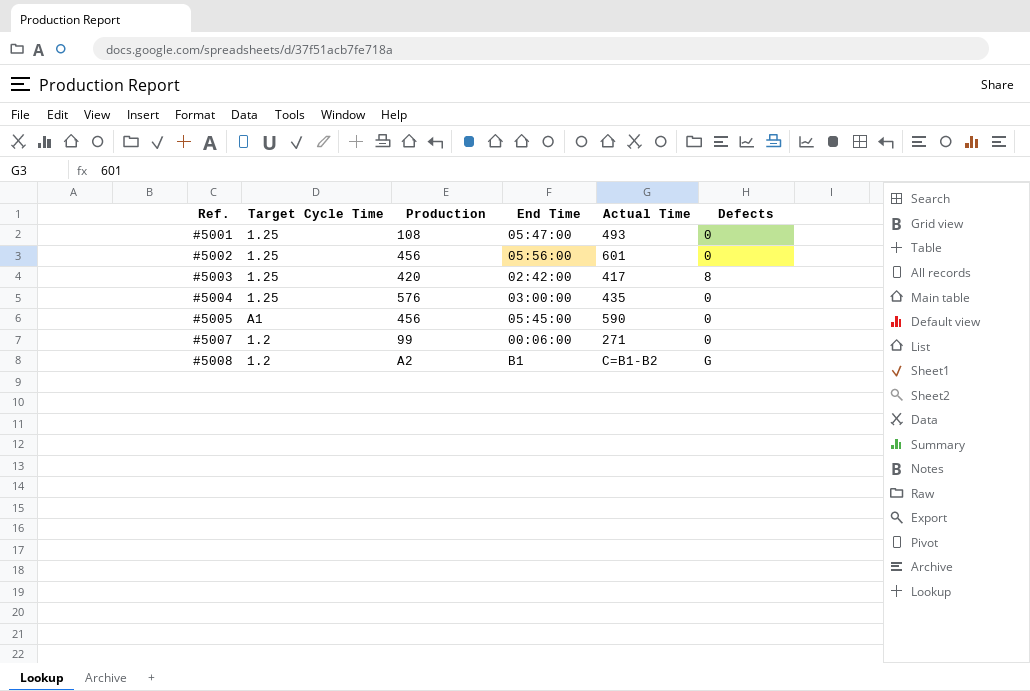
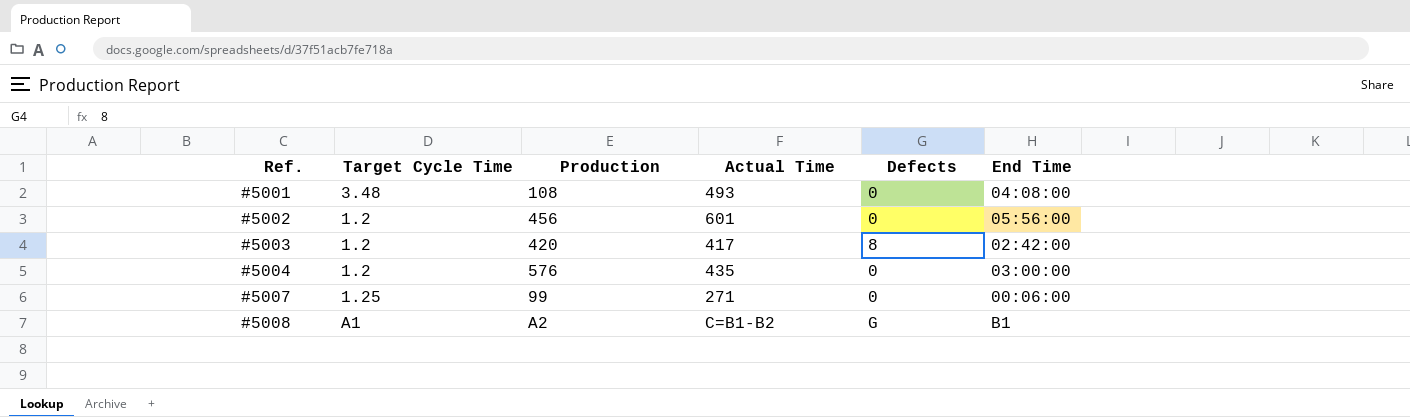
column End Time | position: 4 -> 6
row #5005: A1 | 456 | 05:45:00 | 590 | 0 -> none
#5001 | Target Cycle Time: 1.25 -> 3.48
#5001 | End Time: 05:47:00 -> 04:08:00
#5002 | Target Cycle Time: 1.25 -> 1.2
#5003 | Target Cycle Time: 1.25 -> 1.2
#5004 | Target Cycle Time: 1.25 -> 1.2
#5007 | Target Cycle Time: 1.2 -> 1.25
#5008 | Target Cycle Time: 1.2 -> A1

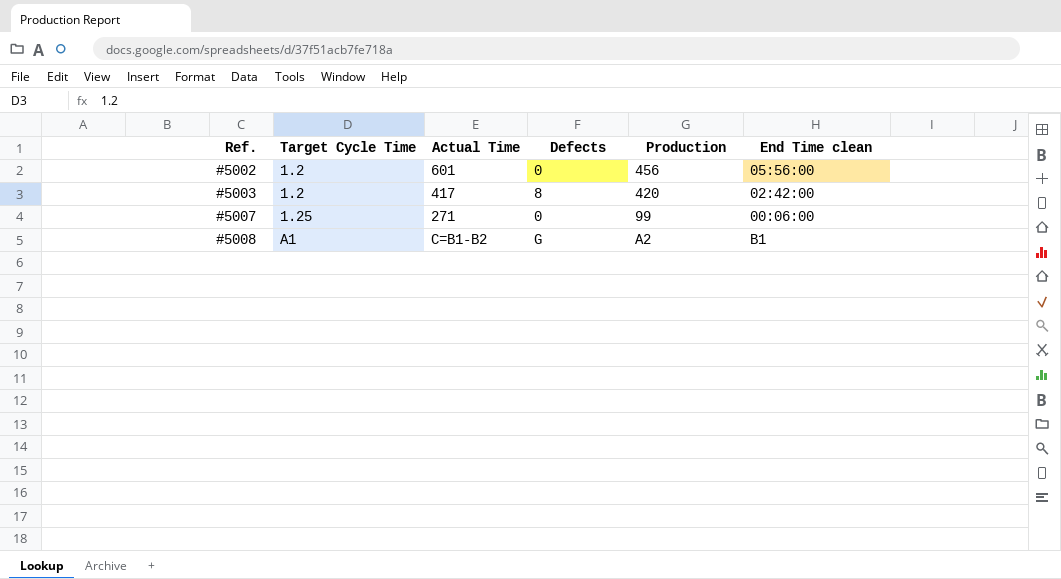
column Production | position: 3 -> 5
column name: End Time -> End Time clean
row #5001: 3.48 | 108 | 493 | 0 | 04:08:00 -> none
row #5004: 1.2 | 576 | 435 | 0 | 03:00:00 -> none

